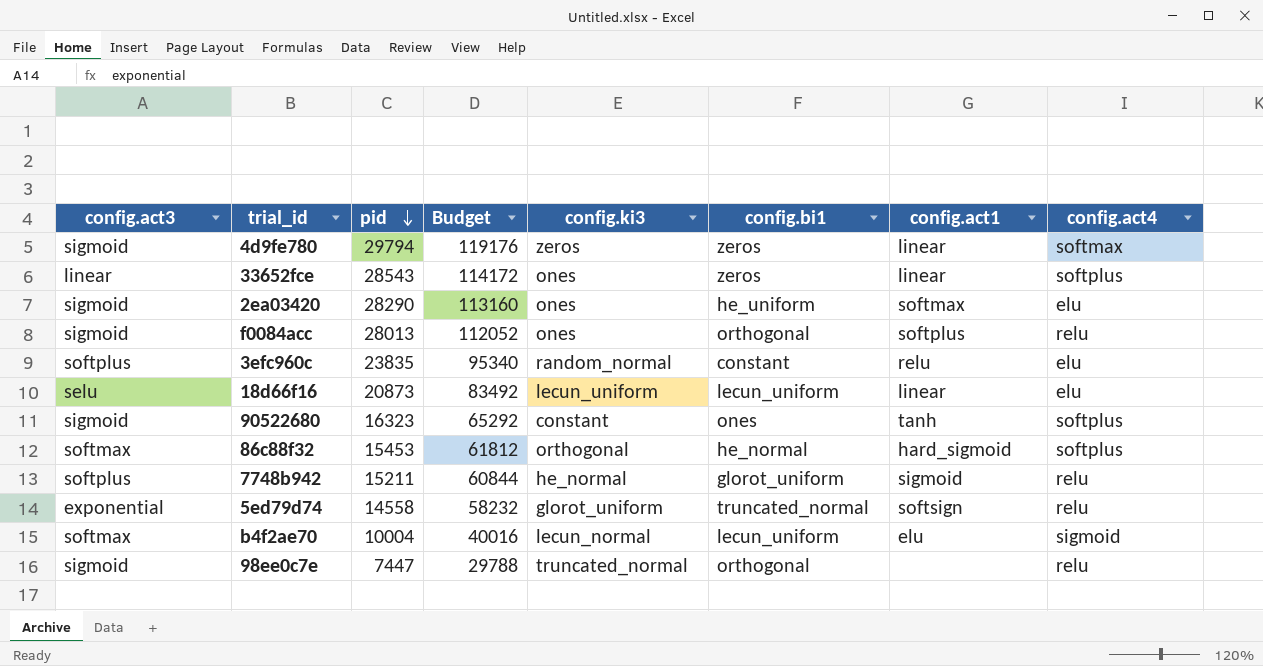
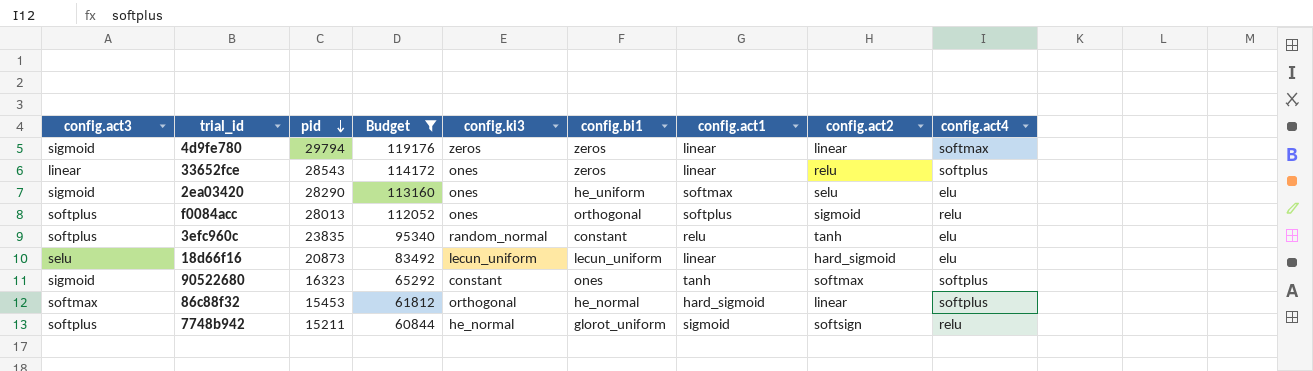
filter: none -> Budget >= 60844
column config.act2 | position: none -> 8
f0084acc | config.act3: sigmoid -> softplus

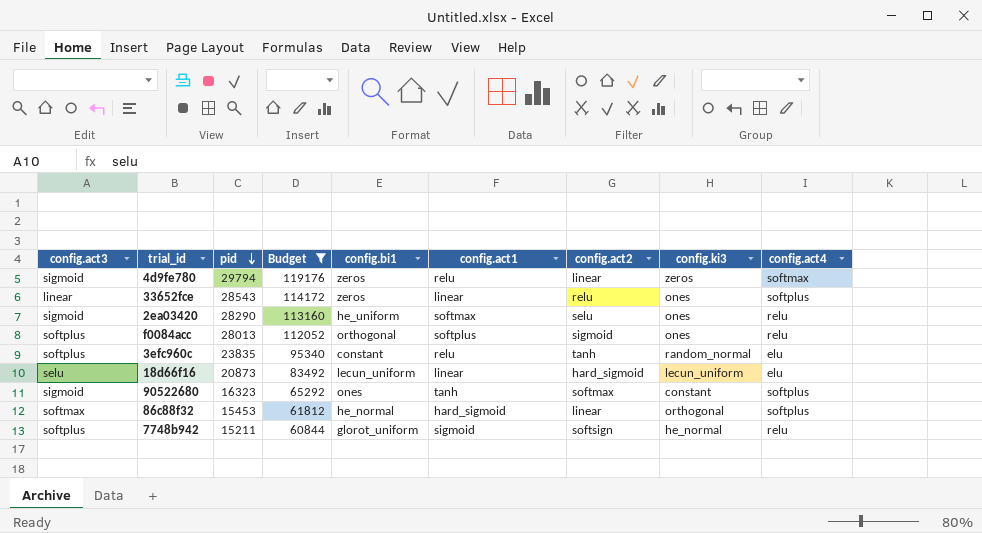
column config.ki3 | position: 5 -> 8
4d9fe780 | config.act1: linear -> relu
2ea03420 | config.act4: elu -> relu

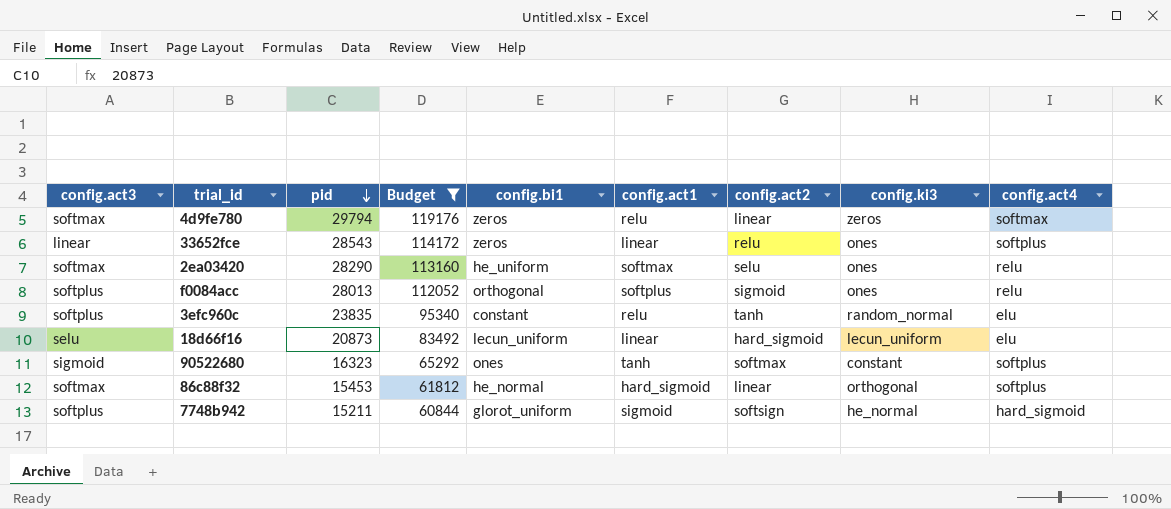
4d9fe780 | config.act3: sigmoid -> softmax
2ea03420 | config.act3: sigmoid -> softmax
7748b942 | config.act4: relu -> hard_sigmoid

